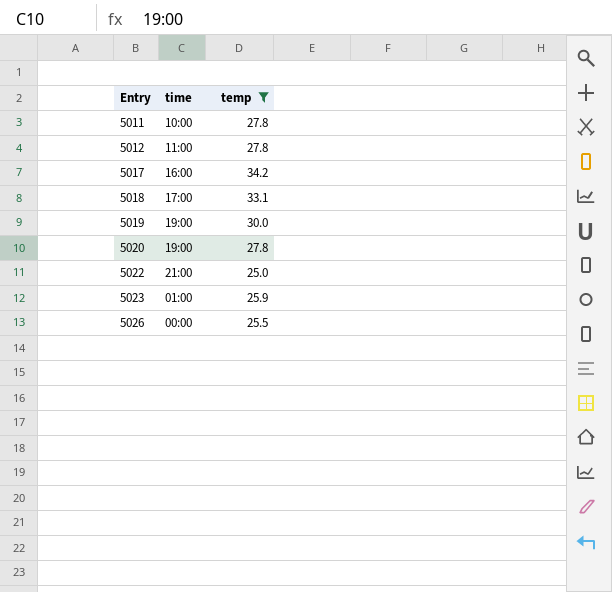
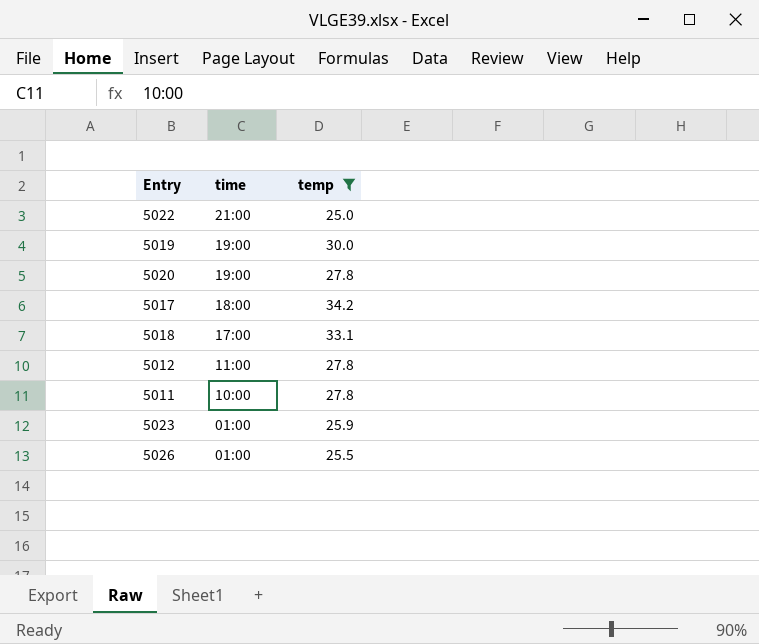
row order: Entry ascending -> time descending
5017 | time: 16:00 -> 18:00
5026 | time: 00:00 -> 01:00

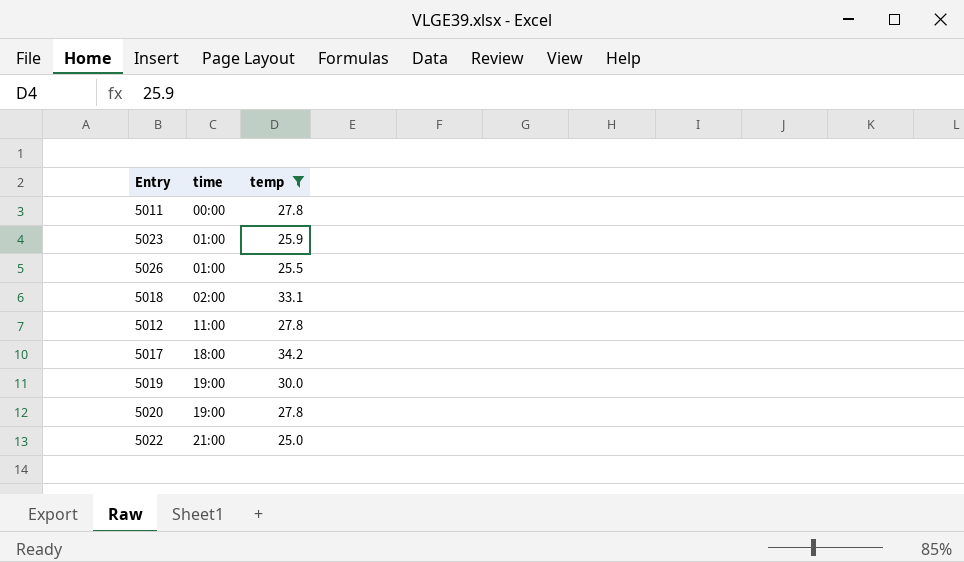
row order: time descending -> time ascending
5011 | time: 10:00 -> 00:00
5018 | time: 17:00 -> 02:00

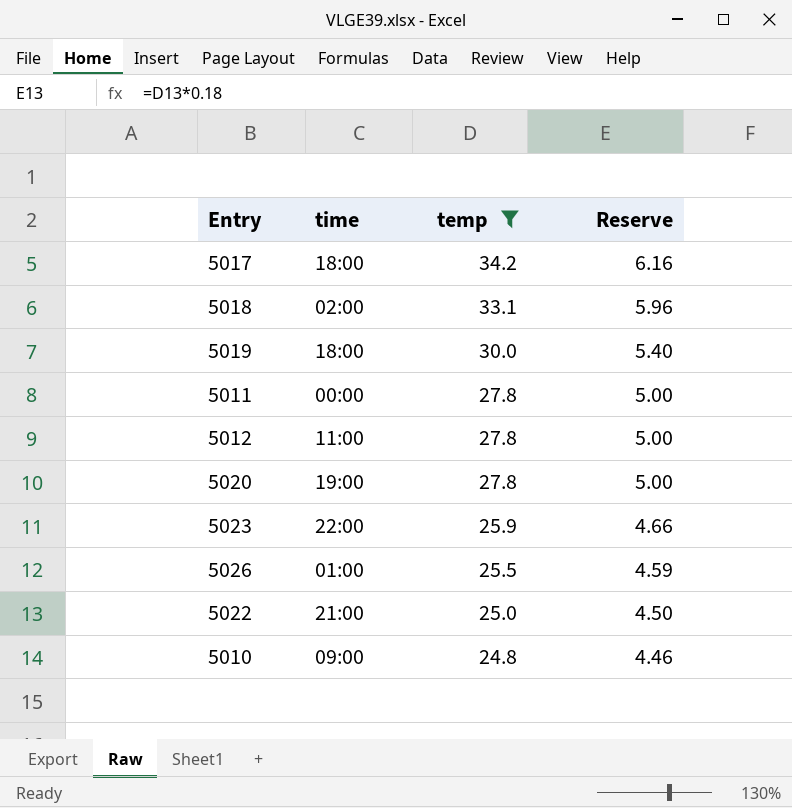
row order: time ascending -> temp descending
column Reserve | formula: none -> [temp] * 0.18
5019 | time: 19:00 -> 18:00
5023 | time: 01:00 -> 22:00
row 5010: none -> 09:00 | 24.8 | 4.46

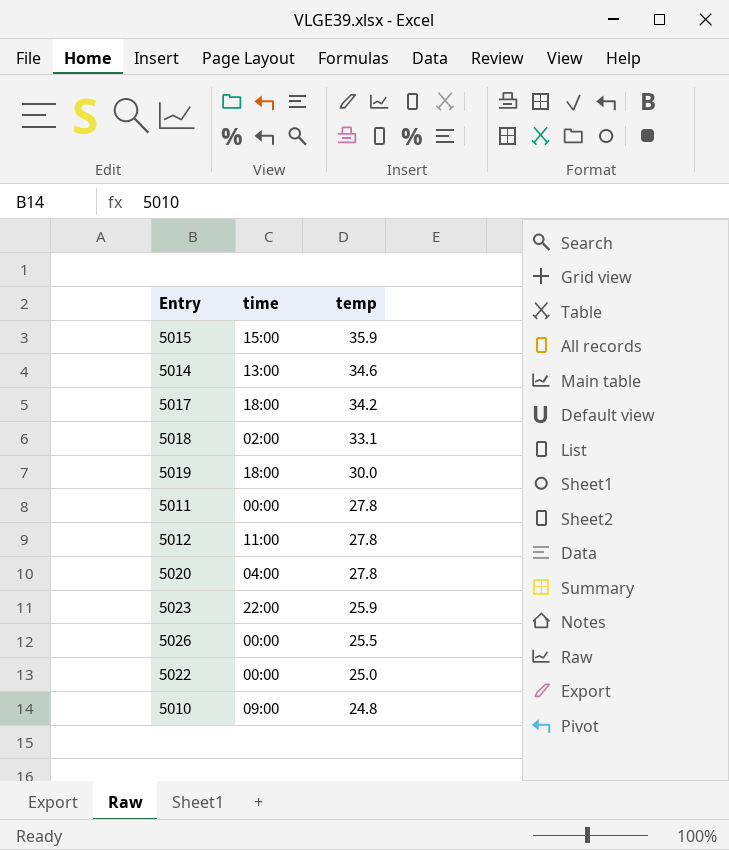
filter: temp <= 34.2 -> none
column Reserve | formula: [temp] * 0.18 -> none
5020 | time: 19:00 -> 04:00
5026 | time: 01:00 -> 00:00
5022 | time: 21:00 -> 00:00

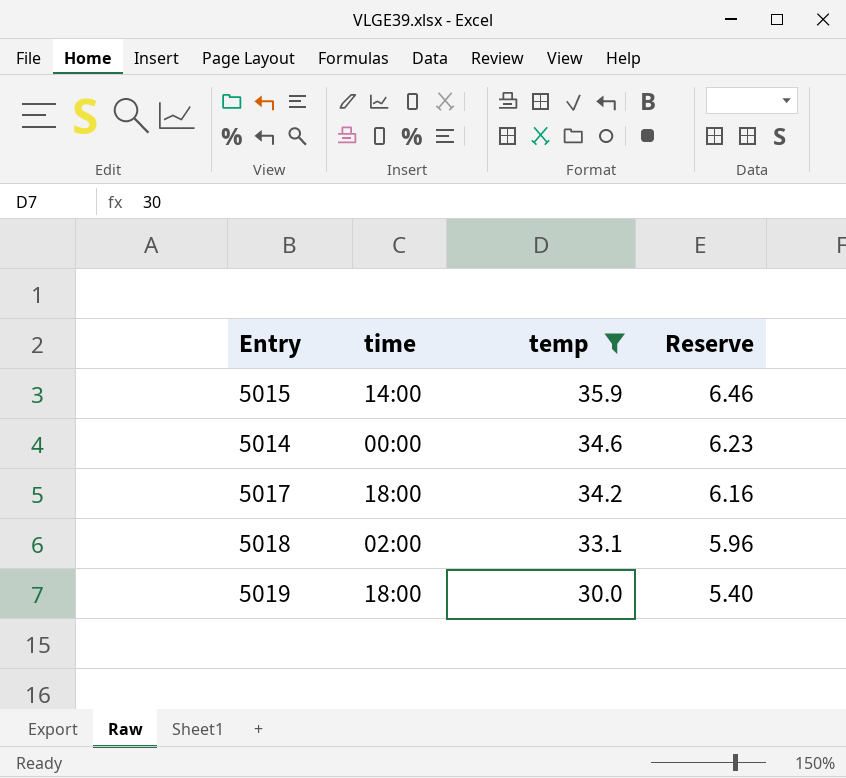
filter: none -> temp >= 30.0
column Reserve | formula: none -> [temp] * 0.18
5015 | time: 15:00 -> 14:00
5014 | time: 13:00 -> 00:00

